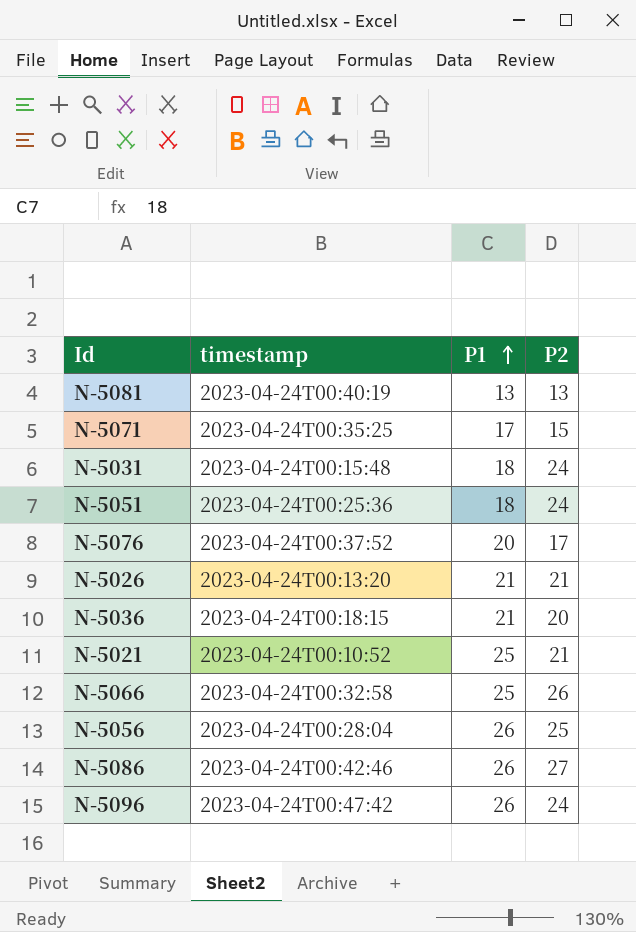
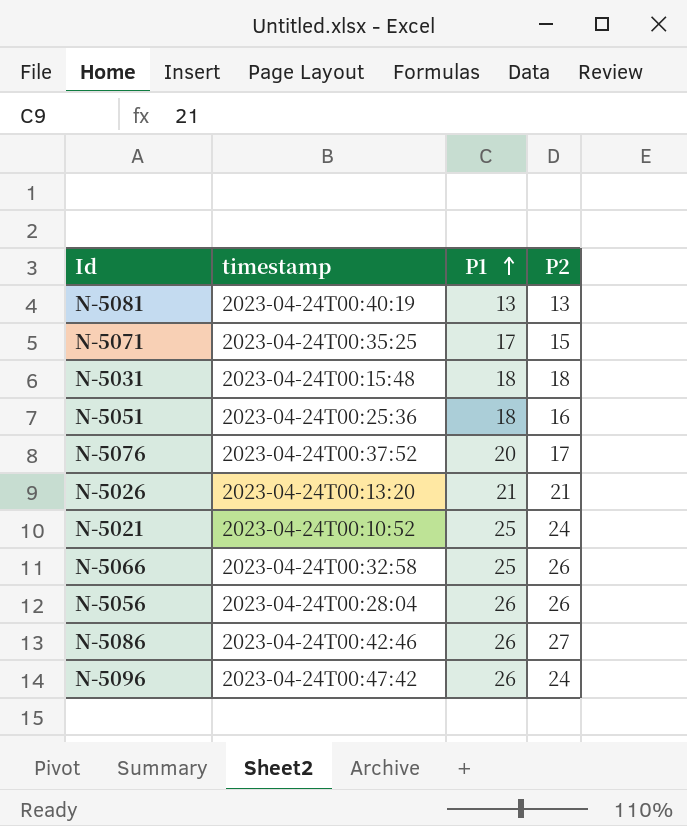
row N-5036: 2023-04-24T00:18:15 | 21 | 20 -> none
N-5031 | P2: 24 -> 18
N-5051 | P2: 24 -> 16
N-5021 | P2: 21 -> 24
N-5056 | P2: 25 -> 26

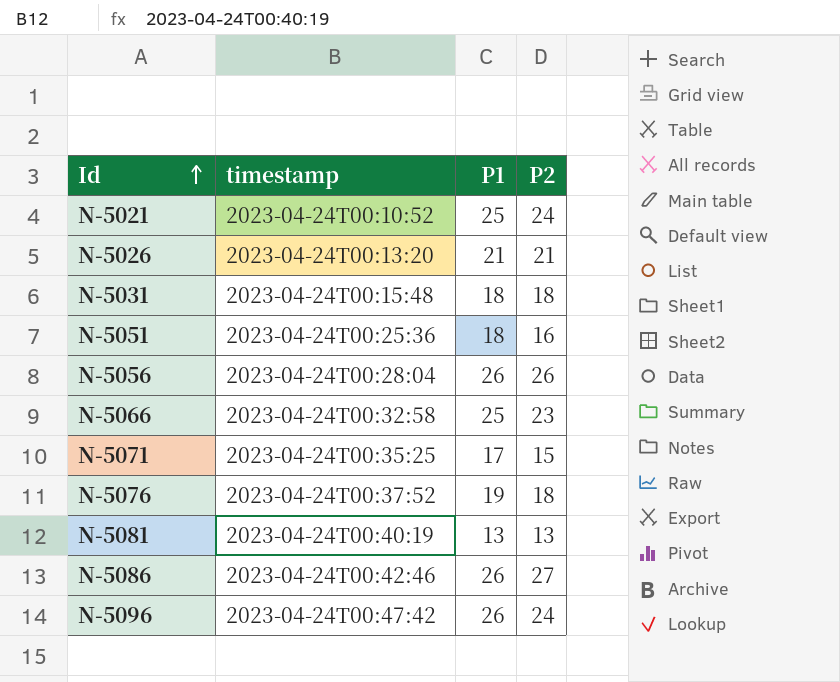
row order: P1 ascending -> Id ascending
N-5066 | P2: 26 -> 23
N-5076 | P1: 20 -> 19
N-5076 | P2: 17 -> 18

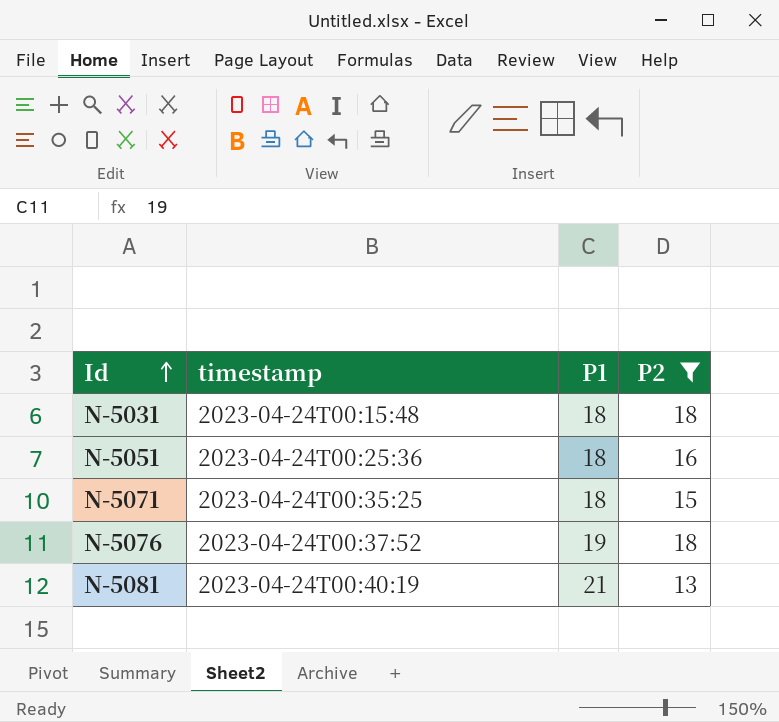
filter: none -> P2 <= 18
N-5071 | P1: 17 -> 18
N-5081 | P1: 13 -> 21

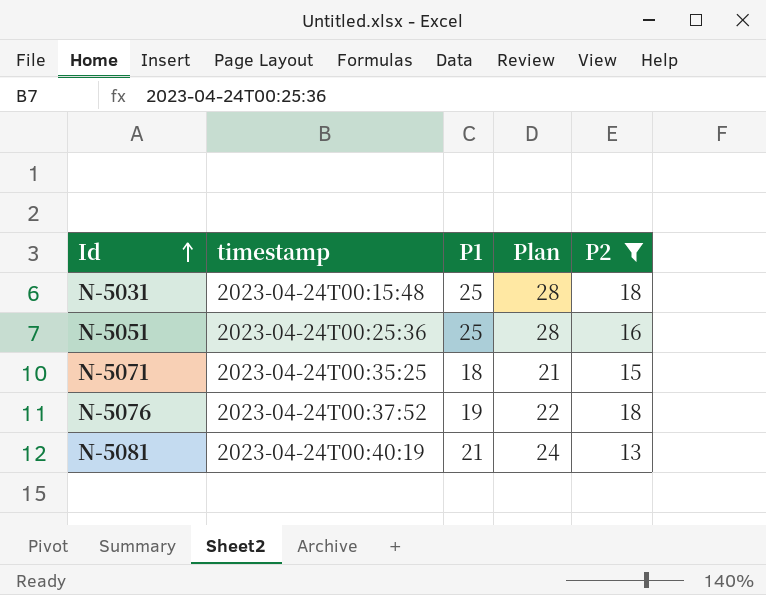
column Plan | formula: none -> [P1] + 3
N-5031 | P1: 18 -> 25
N-5051 | P1: 18 -> 25

